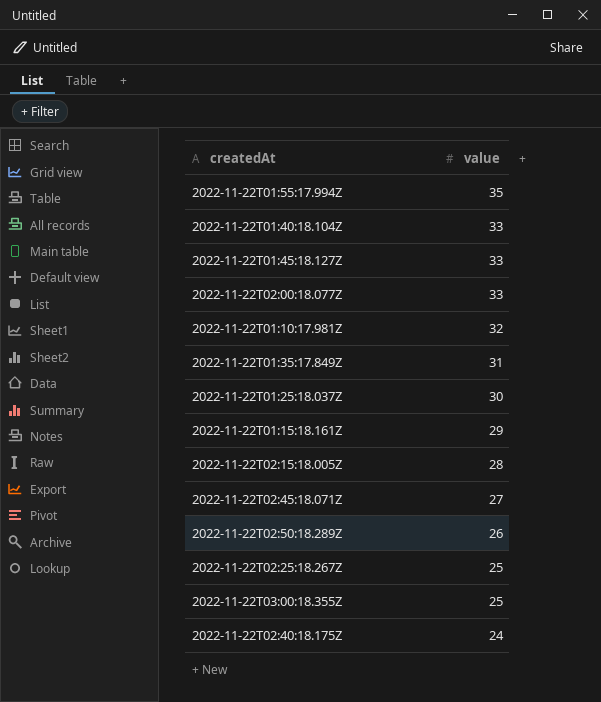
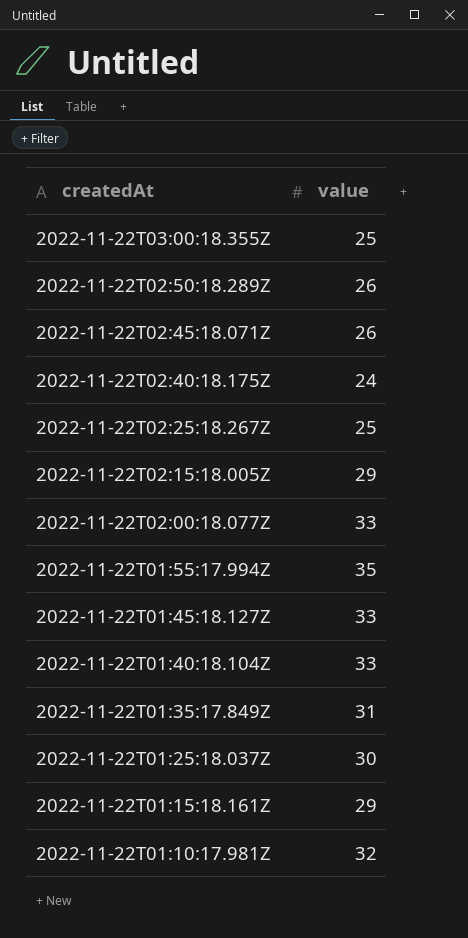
row order: value descending -> createdAt descending
2022-11-22T02:45:18.071Z | value: 27 -> 26
2022-11-22T02:15:18.005Z | value: 28 -> 29

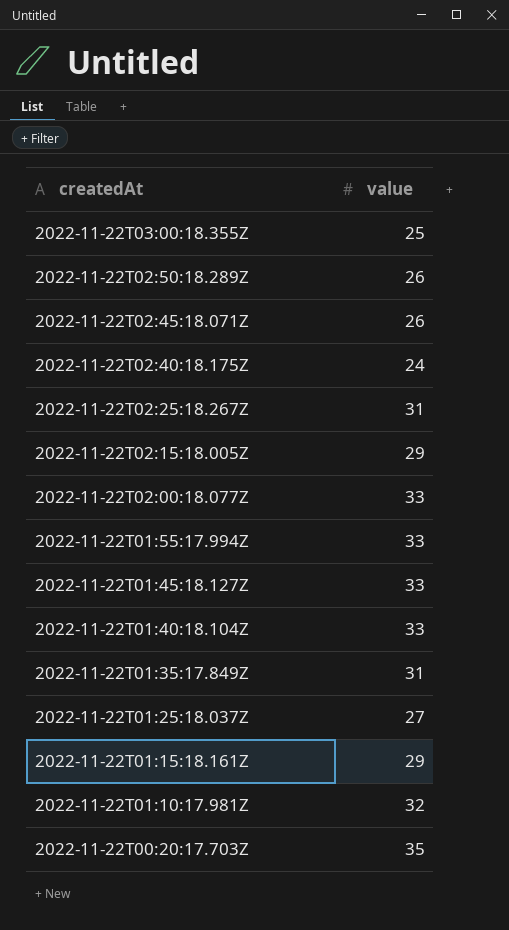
2022-11-22T02:25:18.267Z | value: 25 -> 31
2022-11-22T01:55:17.994Z | value: 35 -> 33
2022-11-22T01:25:18.037Z | value: 30 -> 27
row 2022-11-22T00:20:17.703Z: none -> 35

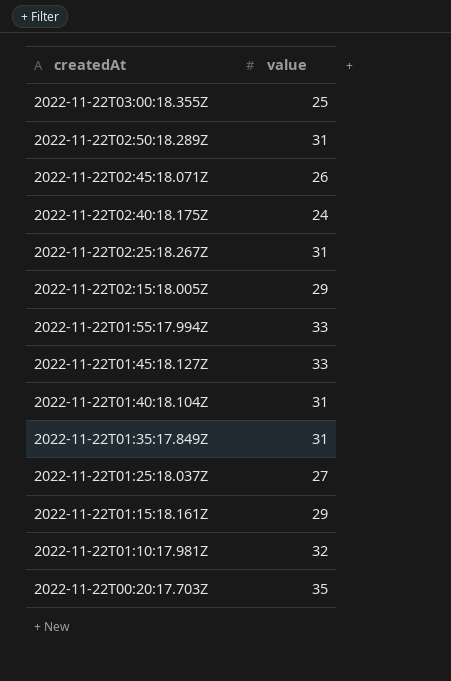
row 2022-11-22T02:00:18.077Z: 33 -> none
2022-11-22T02:50:18.289Z | value: 26 -> 31
2022-11-22T01:40:18.104Z | value: 33 -> 31

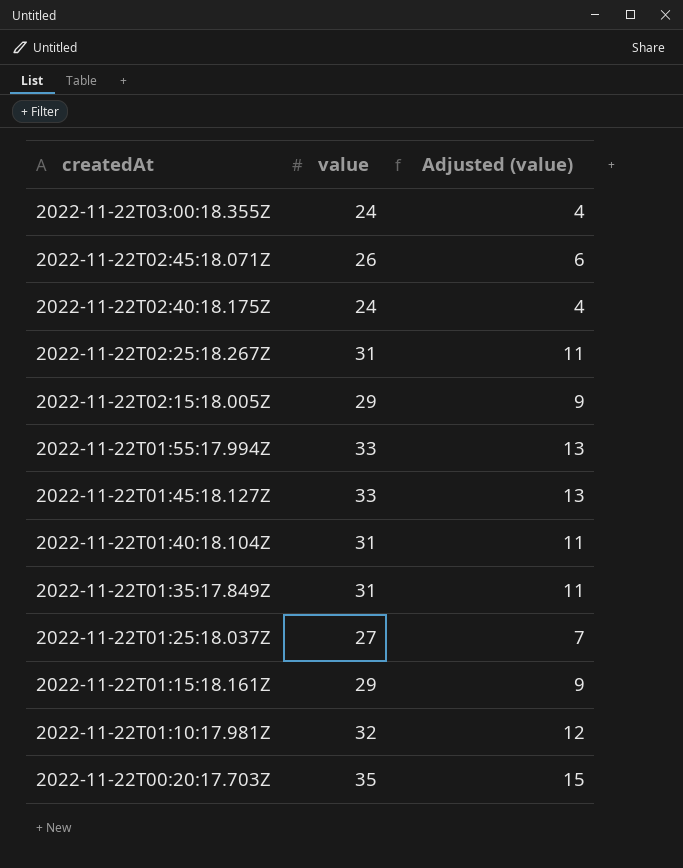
column Adjusted (value) | formula: none -> [value] - 20
row 2022-11-22T02:50:18.289Z: 31 -> none
2022-11-22T03:00:18.355Z | value: 25 -> 24

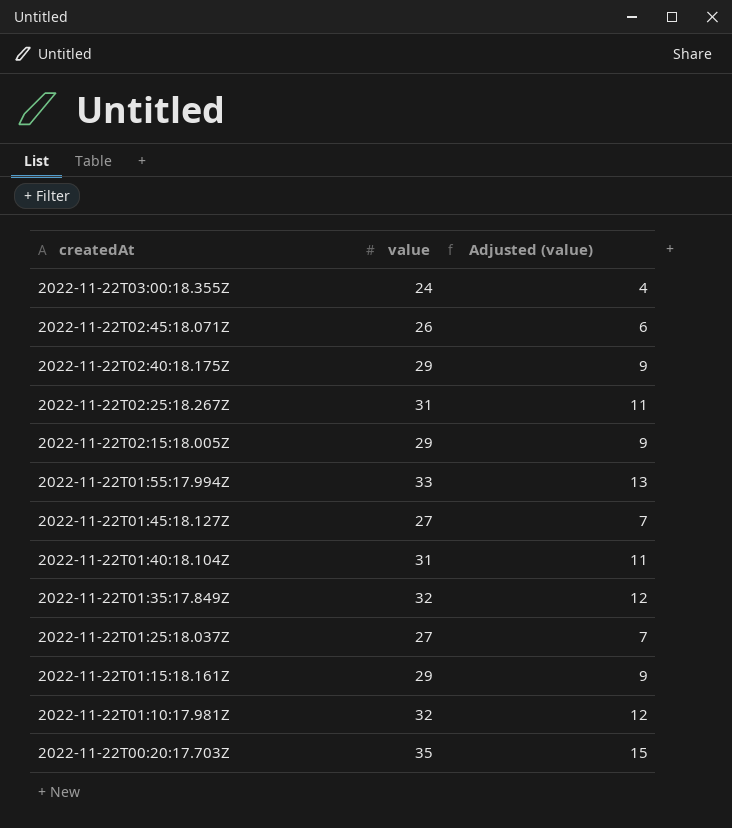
2022-11-22T02:40:18.175Z | value: 24 -> 29
2022-11-22T02:40:18.175Z | Adjusted (value): 4 -> 9
2022-11-22T01:45:18.127Z | value: 33 -> 27
2022-11-22T01:45:18.127Z | Adjusted (value): 13 -> 7
2022-11-22T01:35:17.849Z | value: 31 -> 32
2022-11-22T01:35:17.849Z | Adjusted (value): 11 -> 12

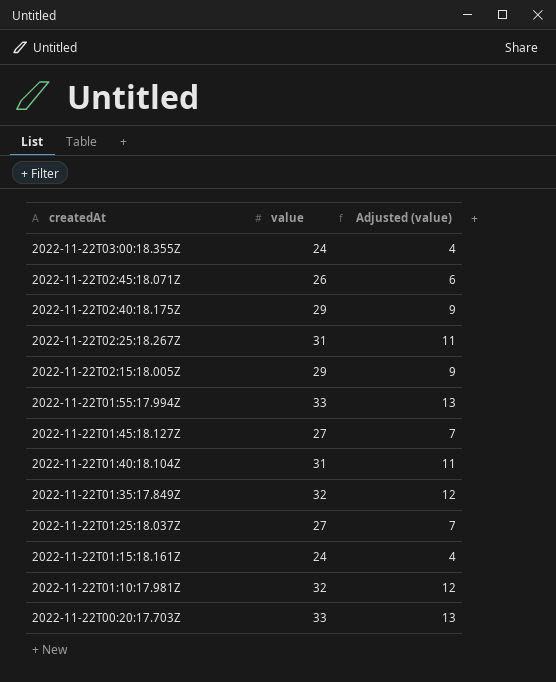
2022-11-22T01:15:18.161Z | value: 29 -> 24
2022-11-22T01:15:18.161Z | Adjusted (value): 9 -> 4
2022-11-22T00:20:17.703Z | value: 35 -> 33
2022-11-22T00:20:17.703Z | Adjusted (value): 15 -> 13

